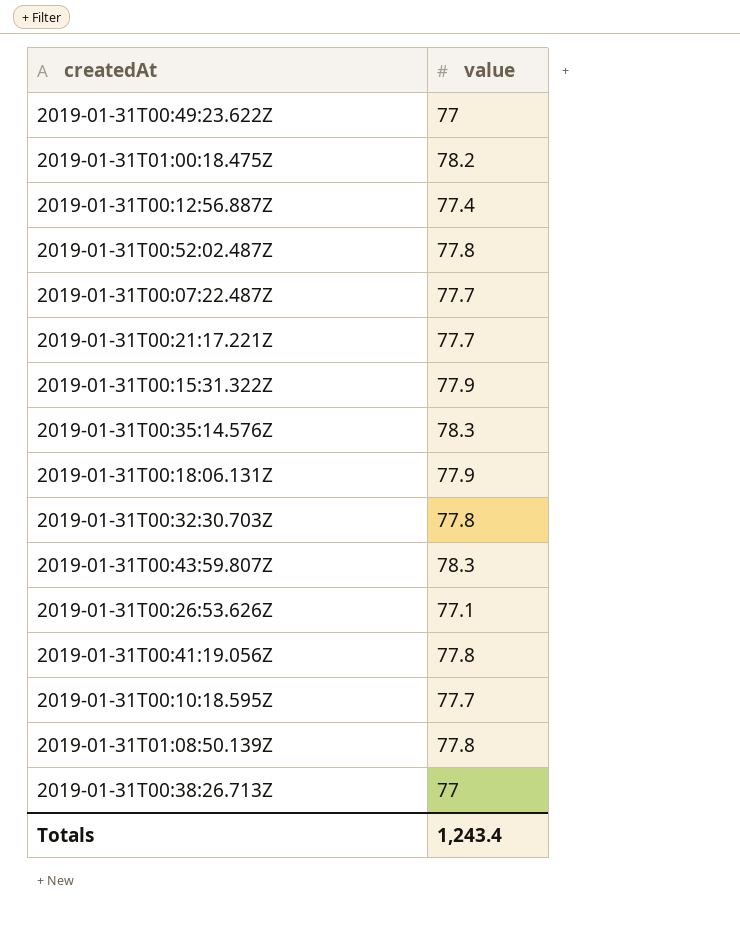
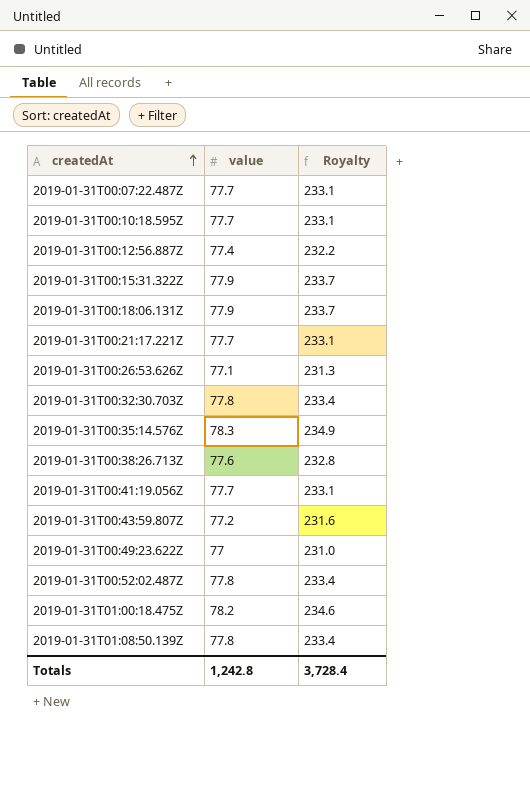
row order: none -> createdAt ascending
column Royalty | formula: none -> [value] * 3
2019-01-31T00:38:26.713Z | value: 77 -> 77.6
2019-01-31T00:41:19.056Z | value: 77.8 -> 77.7
2019-01-31T00:43:59.807Z | value: 78.3 -> 77.2
Totals | value: 1,243.4 -> 1,242.8

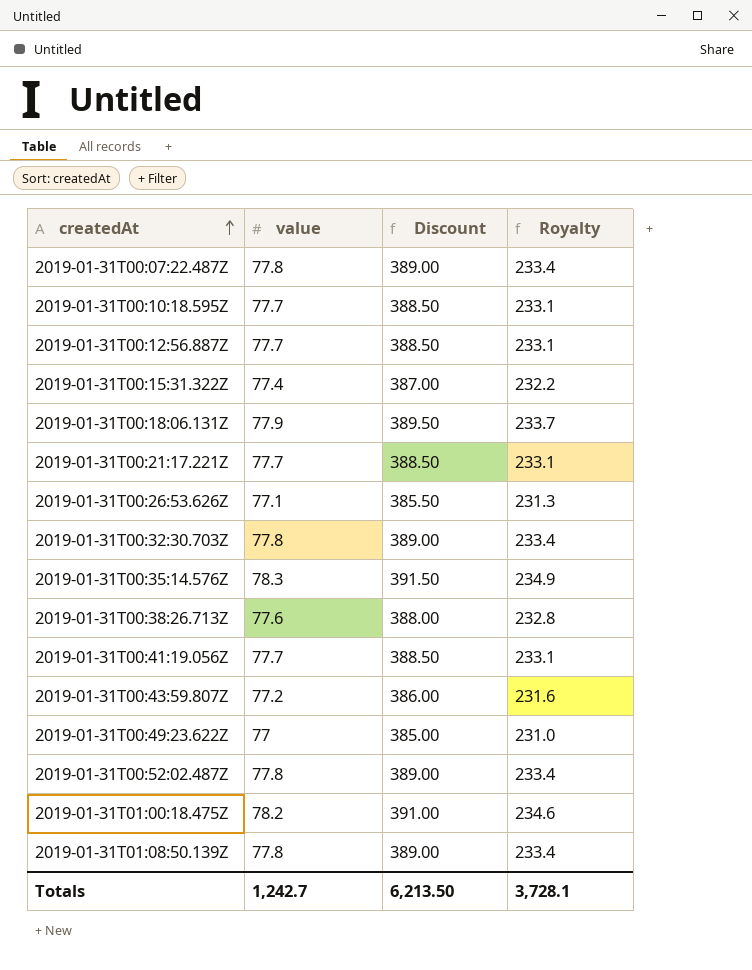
column Discount | formula: none -> [value] * 5
2019-01-31T00:07:22.487Z | value: 77.7 -> 77.8
2019-01-31T00:07:22.487Z | Royalty: 233.1 -> 233.4
2019-01-31T00:12:56.887Z | value: 77.4 -> 77.7
2019-01-31T00:12:56.887Z | Royalty: 232.2 -> 233.1
2019-01-31T00:15:31.322Z | value: 77.9 -> 77.4
2019-01-31T00:15:31.322Z | Royalty: 233.7 -> 232.2
Totals | value: 1,242.8 -> 1,242.7
Totals | Royalty: 3,728.4 -> 3,728.1

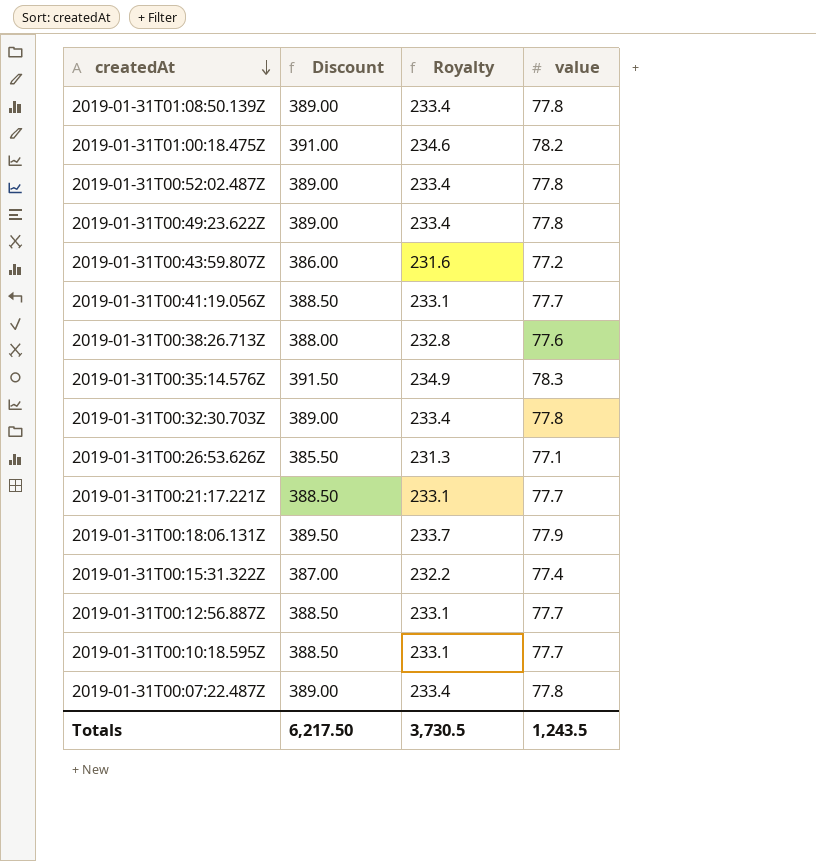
row order: createdAt ascending -> createdAt descending
column value | position: 2 -> 4
2019-01-31T00:49:23.622Z | Discount: 385.00 -> 389.00
2019-01-31T00:49:23.622Z | Royalty: 231.0 -> 233.4
2019-01-31T00:49:23.622Z | value: 77 -> 77.8
Totals | Discount: 6,213.50 -> 6,217.50
Totals | Royalty: 3,728.1 -> 3,730.5
Totals | value: 1,242.7 -> 1,243.5

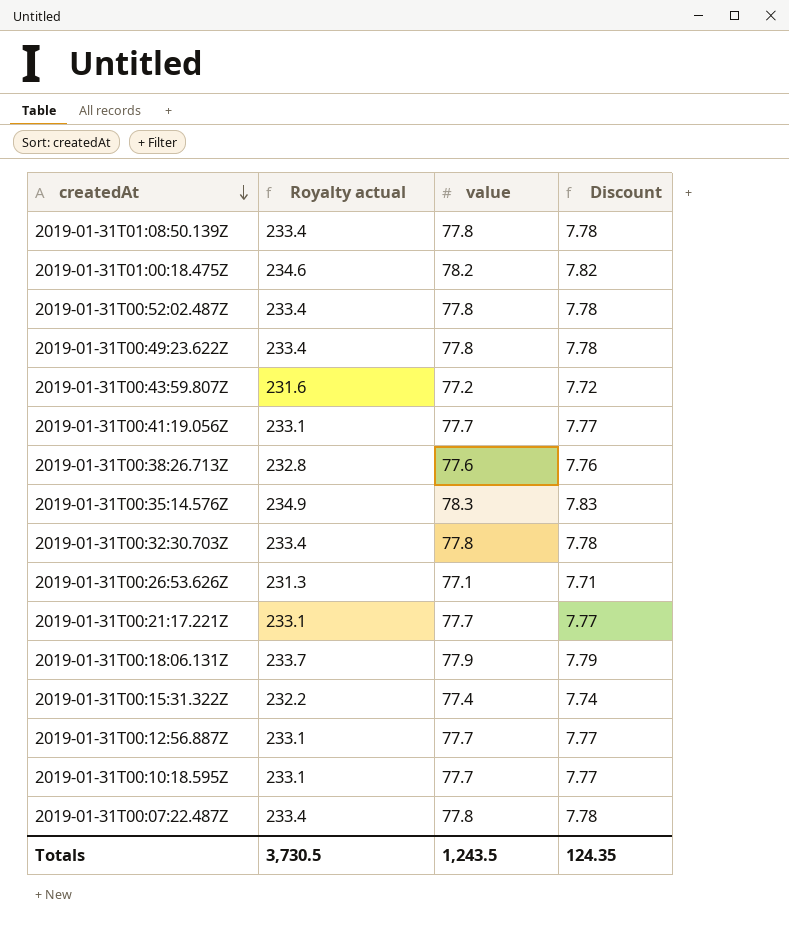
column name: Royalty -> Royalty actual
column Discount | formula: [value] * 5 -> [value] * 0.1
column Discount | position: 2 -> 4
Totals | Discount: 6,217.50 -> 124.35

